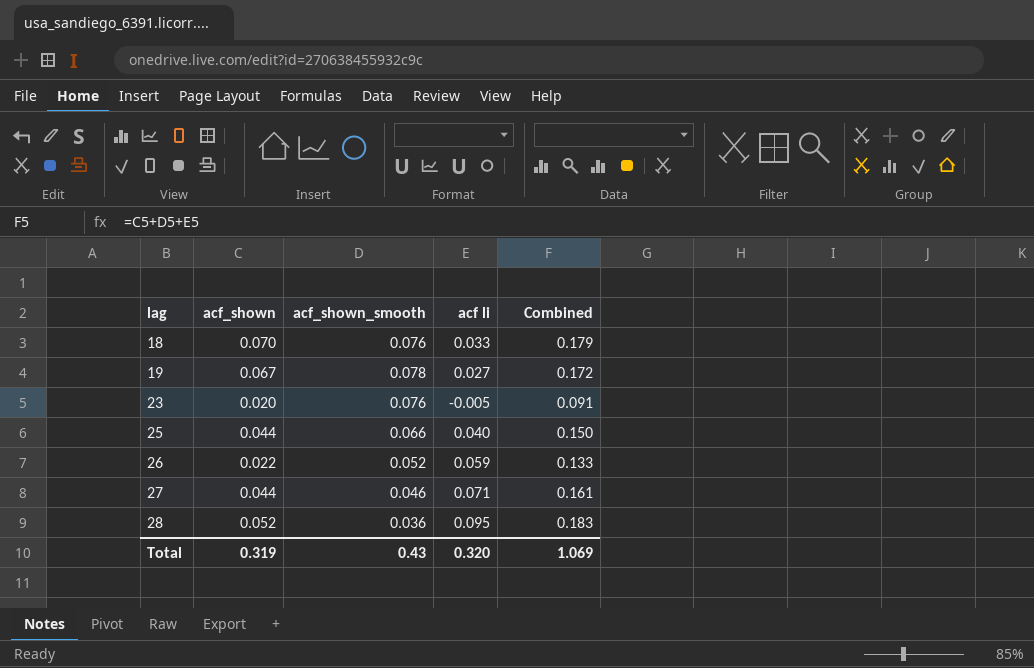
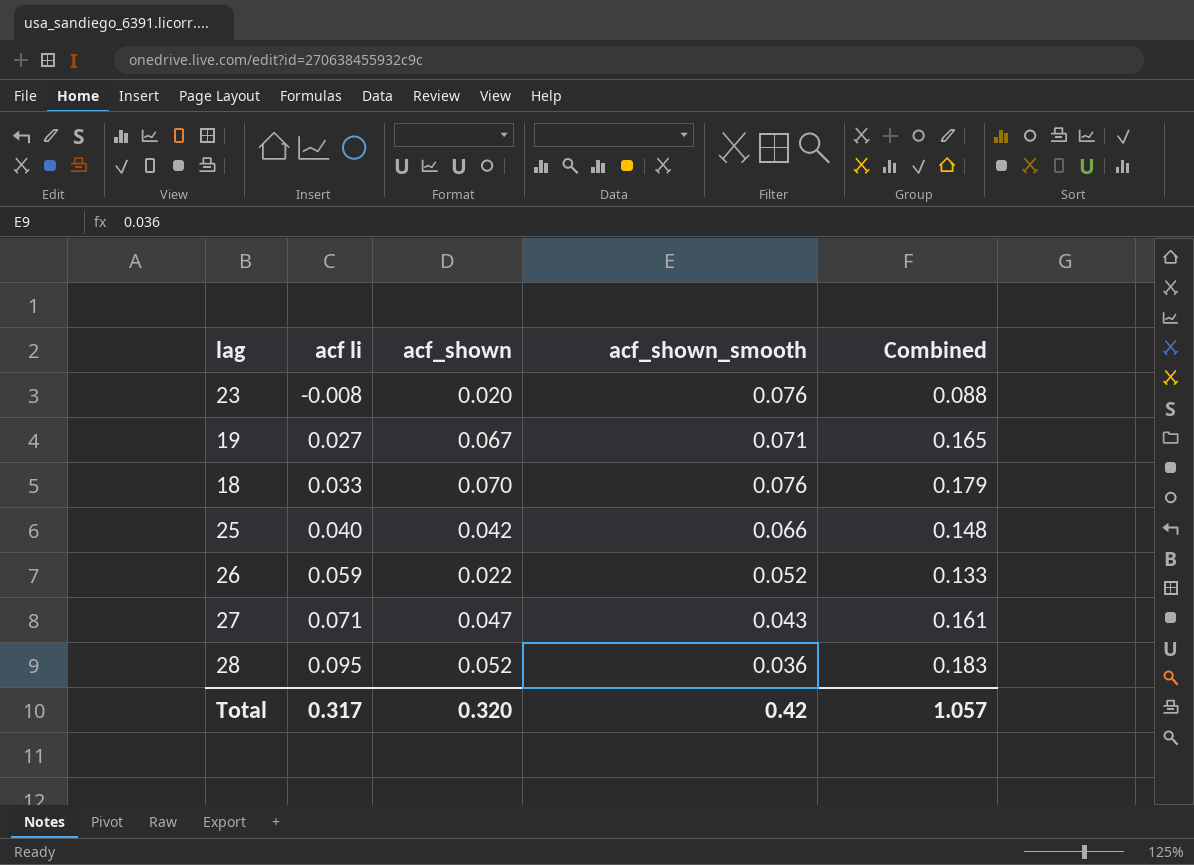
row order: lag ascending -> acf li ascending
column acf li | position: 4 -> 2
23 | acf li: -0.005 -> -0.008
23 | Combined: 0.091 -> 0.088
19 | acf_shown_smooth: 0.078 -> 0.071
19 | Combined: 0.172 -> 0.165
25 | acf_shown: 0.044 -> 0.042
25 | Combined: 0.150 -> 0.148
27 | acf_shown: 0.044 -> 0.047
27 | acf_shown_smooth: 0.046 -> 0.043
Total | acf li: 0.320 -> 0.317
Total | acf_shown: 0.319 -> 0.320
Total | acf_shown_smooth: 0.43 -> 0.42
Total | Combined: 1.069 -> 1.057

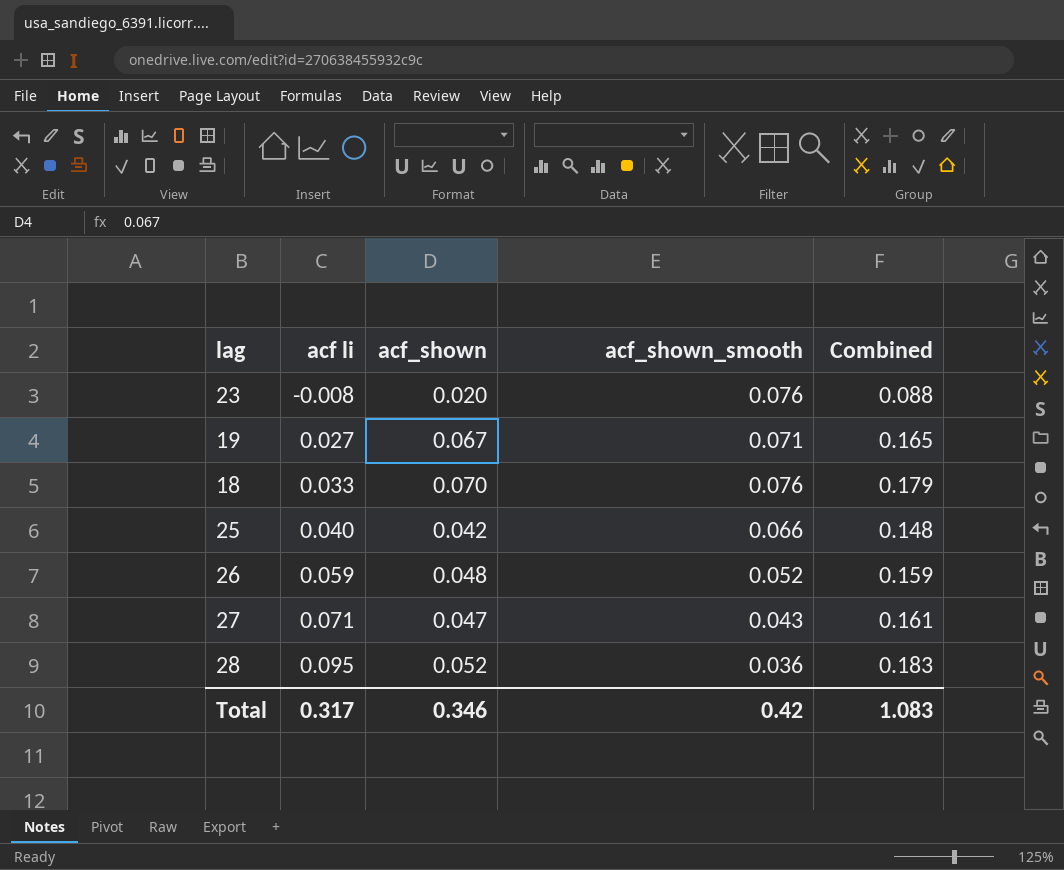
26 | acf_shown: 0.022 -> 0.048
26 | Combined: 0.133 -> 0.159
Total | acf_shown: 0.320 -> 0.346
Total | Combined: 1.057 -> 1.083

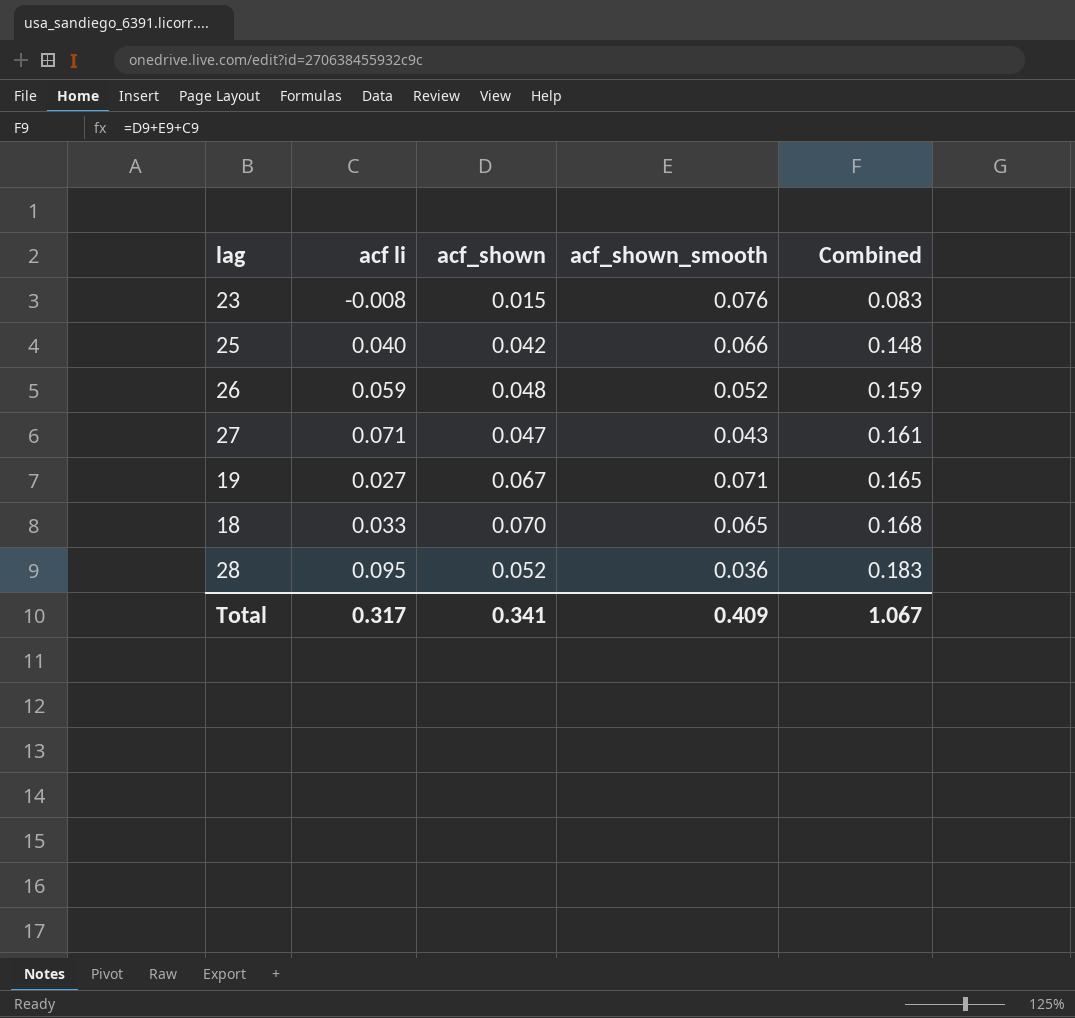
row order: acf li ascending -> Combined ascending
23 | acf_shown: 0.020 -> 0.015
23 | Combined: 0.088 -> 0.083
18 | acf_shown_smooth: 0.076 -> 0.065
18 | Combined: 0.179 -> 0.168
Total | acf_shown: 0.346 -> 0.341
Total | acf_shown_smooth: 0.42 -> 0.409
Total | Combined: 1.083 -> 1.067

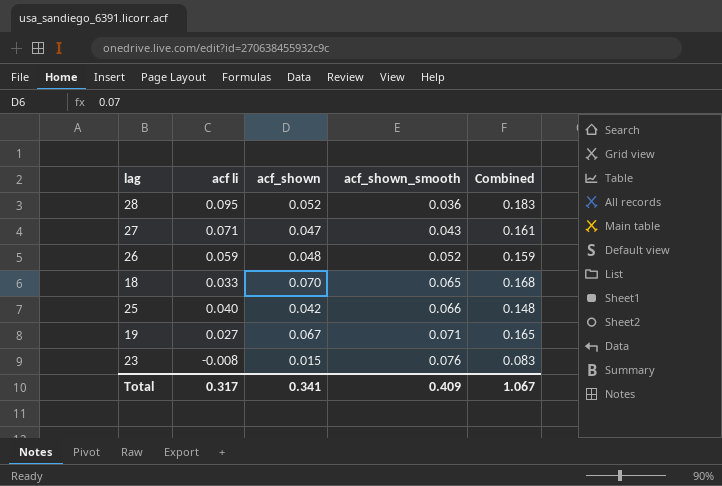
row order: Combined ascending -> acf_shown_smooth ascending

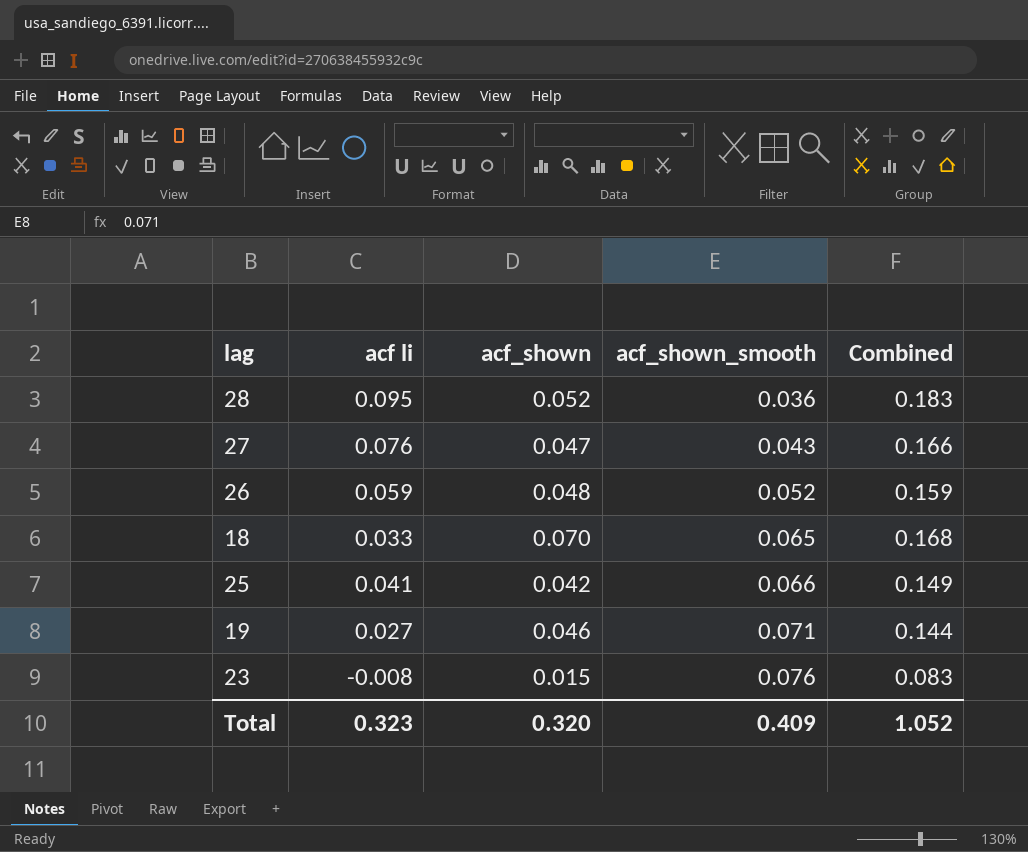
27 | acf li: 0.071 -> 0.076
27 | Combined: 0.161 -> 0.166
25 | acf li: 0.040 -> 0.041
25 | Combined: 0.148 -> 0.149
19 | acf_shown: 0.067 -> 0.046
19 | Combined: 0.165 -> 0.144
Total | acf li: 0.317 -> 0.323
Total | acf_shown: 0.341 -> 0.320
Total | Combined: 1.067 -> 1.052

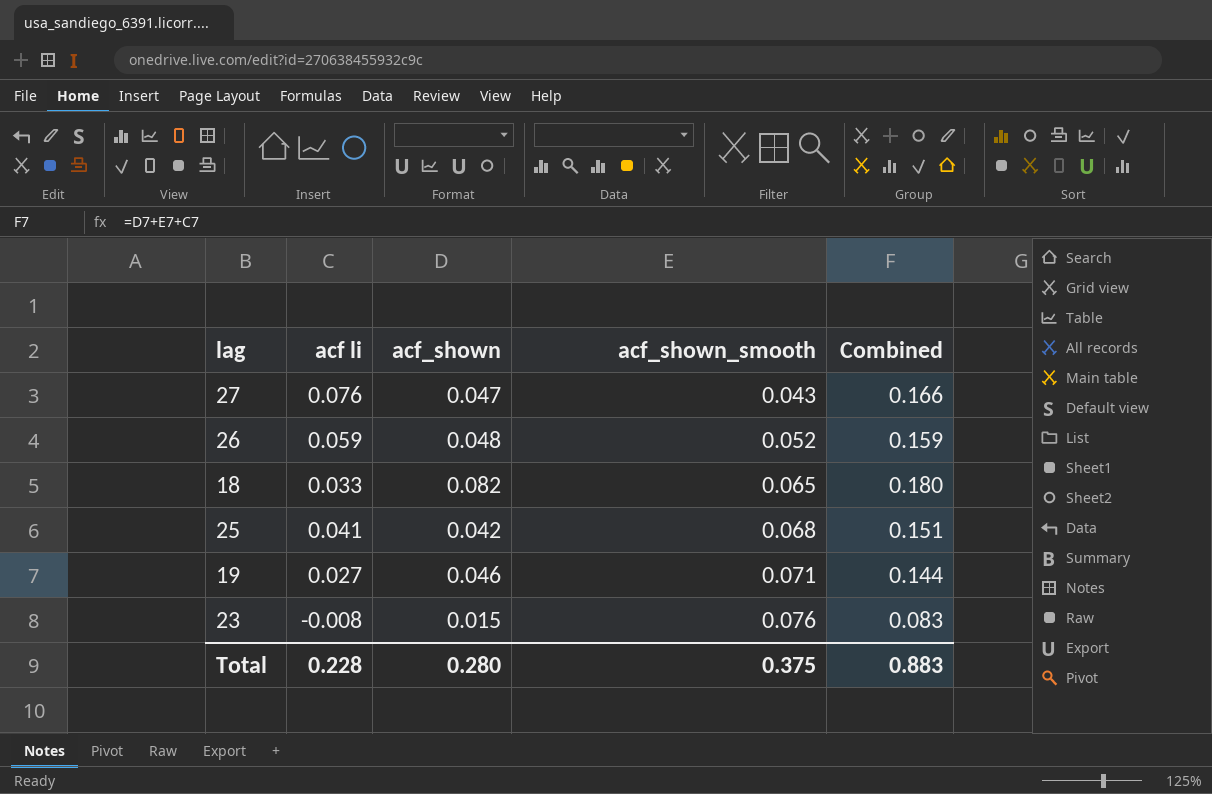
row 28: 0.095 | 0.052 | 0.036 | 0.183 -> none
18 | acf_shown: 0.070 -> 0.082
18 | Combined: 0.168 -> 0.180
25 | acf_shown_smooth: 0.066 -> 0.068
25 | Combined: 0.149 -> 0.151
Total | acf li: 0.323 -> 0.228
Total | acf_shown: 0.320 -> 0.280
Total | acf_shown_smooth: 0.409 -> 0.375
Total | Combined: 1.052 -> 0.883

